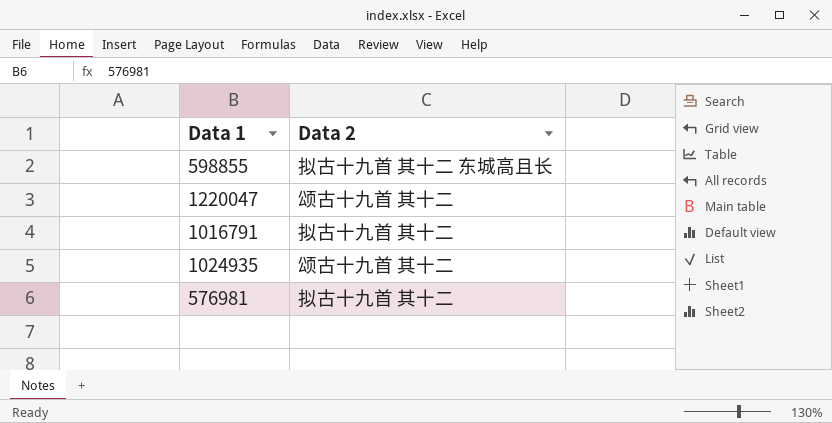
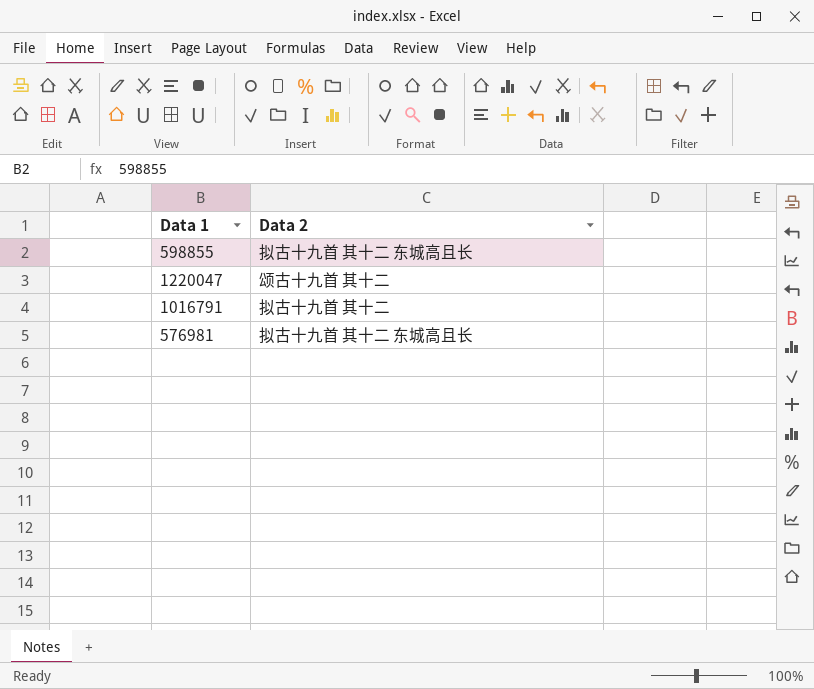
row 1024935: 颂古十九首 其十二 -> none
576981 | Data 2: 拟古十九首 其十二 -> 拟古十九首 其十二 东城高且长

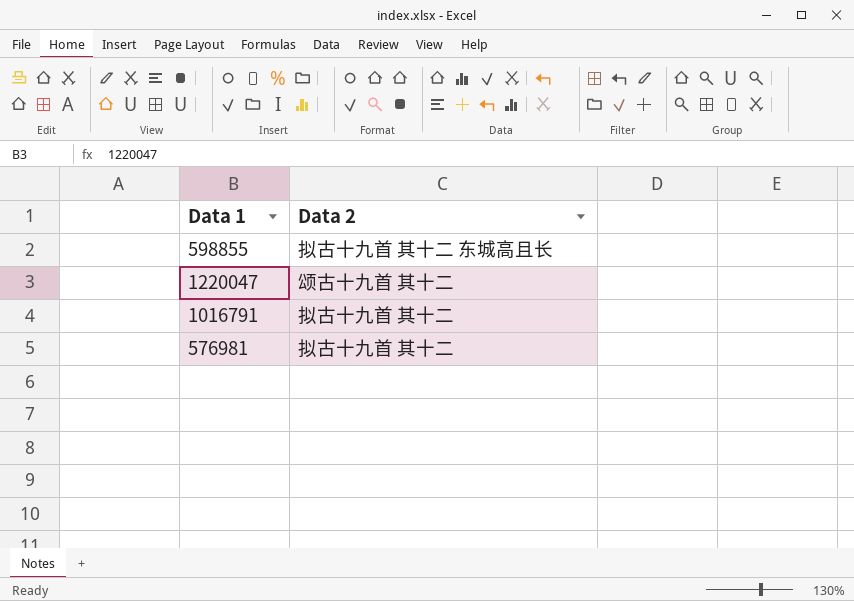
576981 | Data 2: 拟古十九首 其十二 东城高且长 -> 拟古十九首 其十二

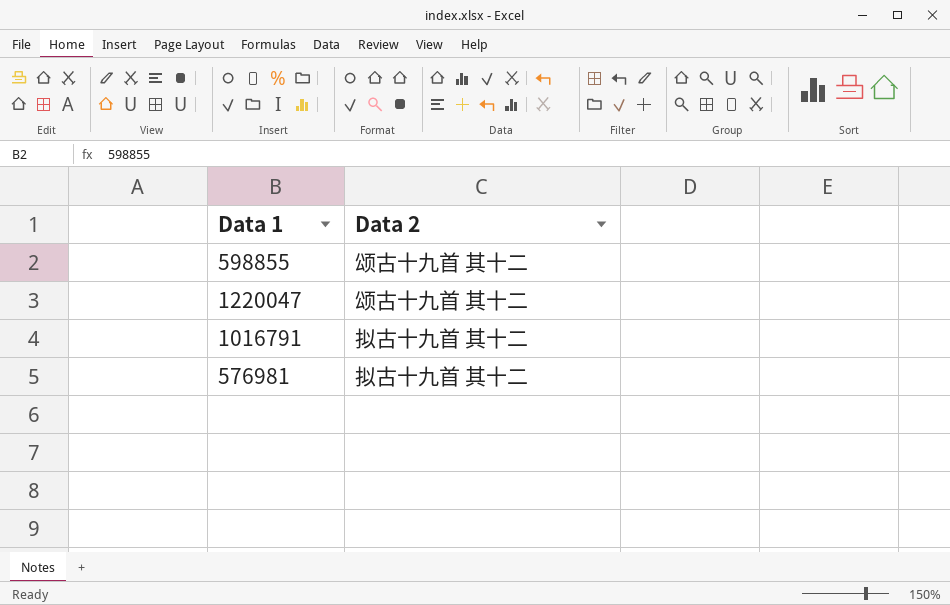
598855 | Data 2: 拟古十九首 其十二 东城高且长 -> 颂古十九首 其十二

